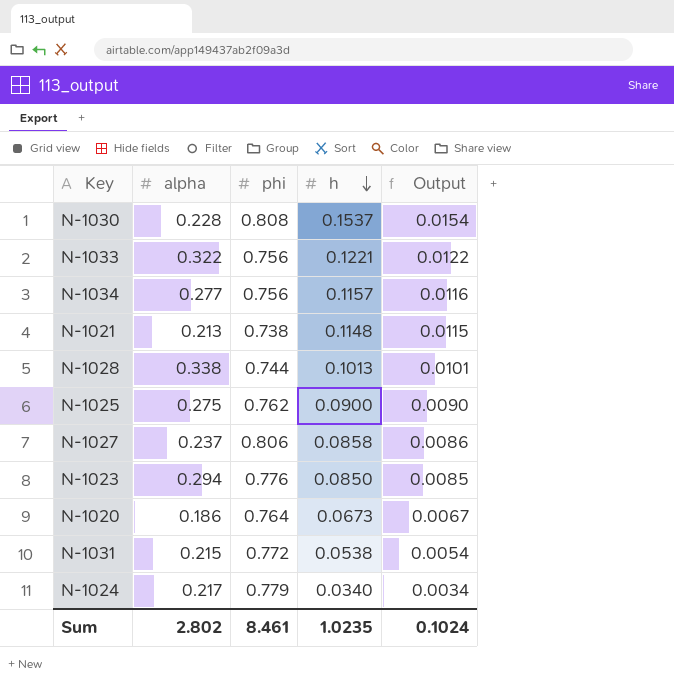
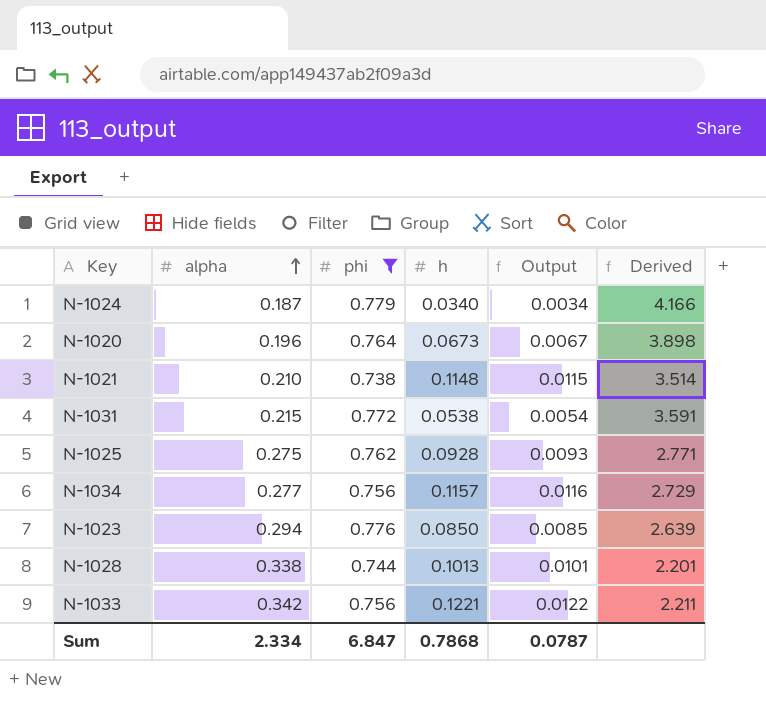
filter: none -> phi <= 0.779
row order: h descending -> alpha ascending
column Derived | formula: none -> [phi] / [alpha]
N-1024 | alpha: 0.217 -> 0.187
N-1020 | alpha: 0.186 -> 0.196
N-1021 | alpha: 0.213 -> 0.210
N-1025 | h: 0.0900 -> 0.0928
N-1025 | Output: 0.0090 -> 0.0093
N-1033 | alpha: 0.322 -> 0.342
Sum | alpha: 2.802 -> 2.334
Sum | phi: 8.461 -> 6.847
Sum | h: 1.0235 -> 0.7868
Sum | Output: 0.1024 -> 0.0787

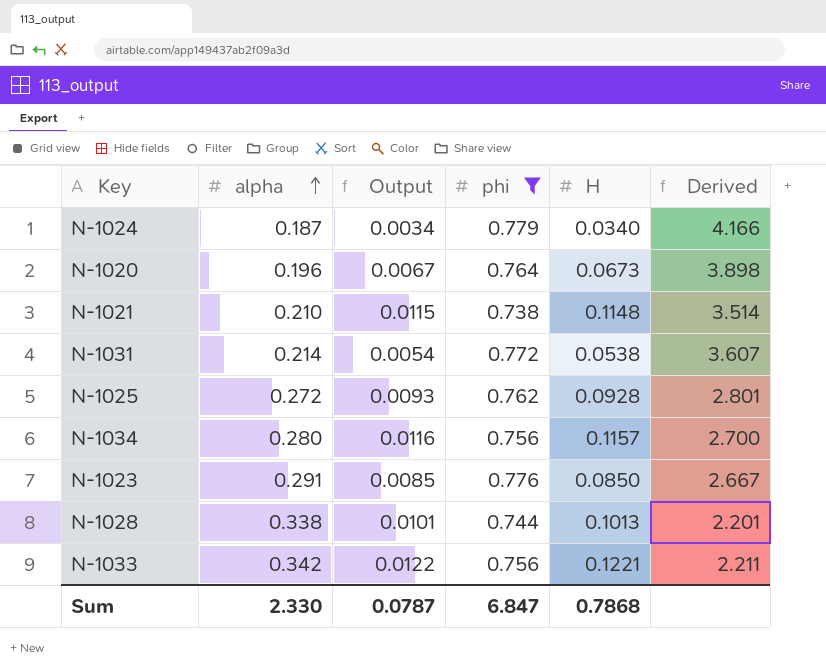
column Output | position: 5 -> 3
column name: h -> H
N-1031 | alpha: 0.215 -> 0.214
N-1031 | Derived: 3.591 -> 3.607
N-1025 | alpha: 0.275 -> 0.272
N-1025 | Derived: 2.771 -> 2.801
N-1034 | alpha: 0.277 -> 0.280
N-1034 | Derived: 2.729 -> 2.700
N-1023 | alpha: 0.294 -> 0.291
N-1023 | Derived: 2.639 -> 2.667
Sum | alpha: 2.334 -> 2.330

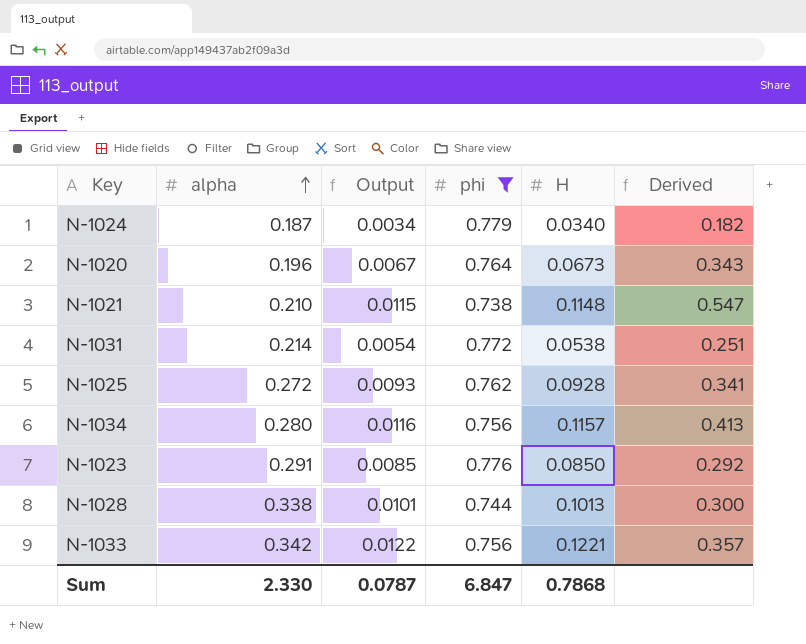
column Derived | formula: [phi] / [alpha] -> [H] / [alpha]

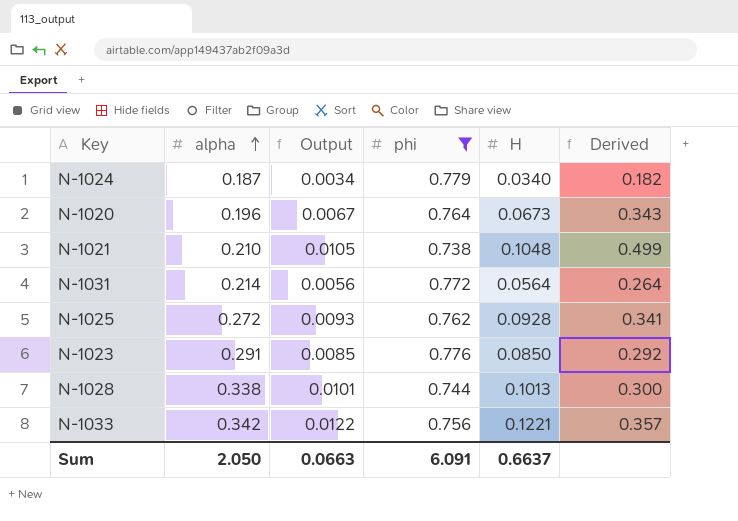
row N-1034: 0.280 | 0.0116 | 0.756 | 0.1157 | 0.413 -> none
N-1021 | Output: 0.0115 -> 0.0105
N-1021 | H: 0.1148 -> 0.1048
N-1021 | Derived: 0.547 -> 0.499
N-1031 | Output: 0.0054 -> 0.0056
N-1031 | H: 0.0538 -> 0.0564
N-1031 | Derived: 0.251 -> 0.264
Sum | alpha: 2.330 -> 2.050
Sum | Output: 0.0787 -> 0.0663
Sum | phi: 6.847 -> 6.091
Sum | H: 0.7868 -> 0.6637

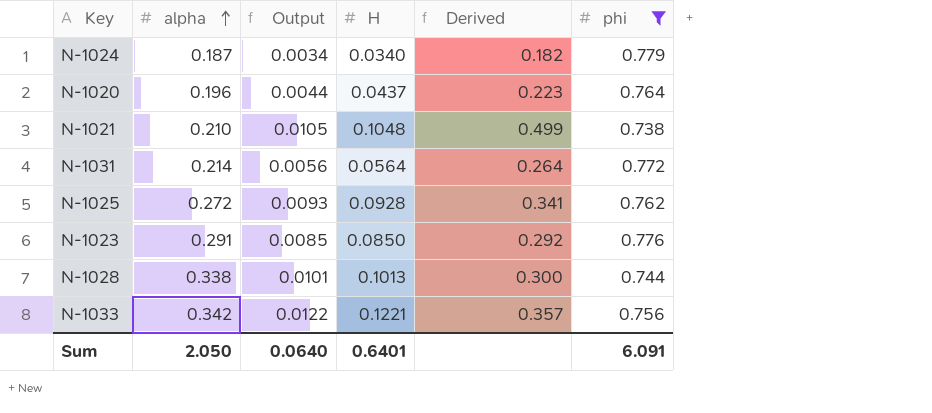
column phi | position: 4 -> 6
N-1020 | Output: 0.0067 -> 0.0044
N-1020 | H: 0.0673 -> 0.0437
N-1020 | Derived: 0.343 -> 0.223
Sum | Output: 0.0663 -> 0.0640
Sum | H: 0.6637 -> 0.6401

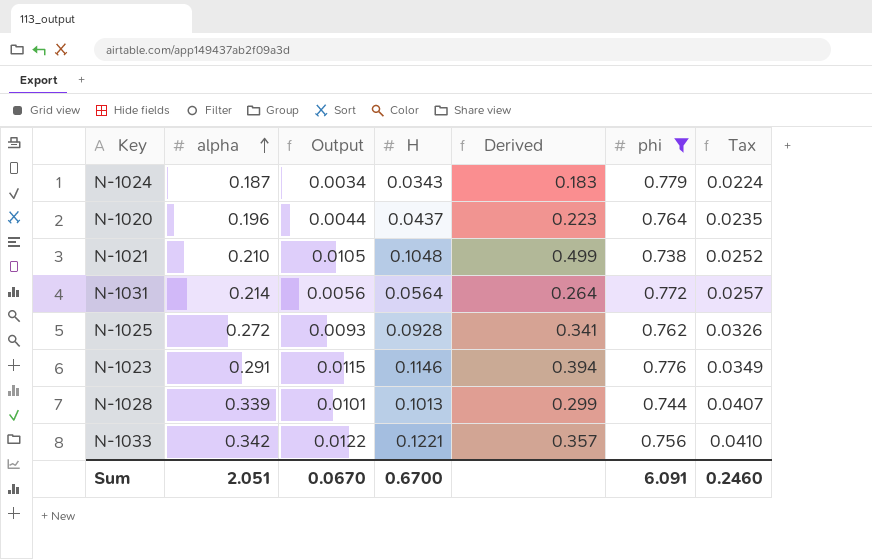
column Tax | formula: none -> [alpha] * 0.12
N-1024 | H: 0.0340 -> 0.0343
N-1024 | Derived: 0.182 -> 0.183
N-1023 | Output: 0.0085 -> 0.0115
N-1023 | H: 0.0850 -> 0.1146
N-1023 | Derived: 0.292 -> 0.394
N-1028 | alpha: 0.338 -> 0.339
N-1028 | Derived: 0.300 -> 0.299
Sum | alpha: 2.050 -> 2.051
Sum | Output: 0.0640 -> 0.0670
Sum | H: 0.6401 -> 0.6700

